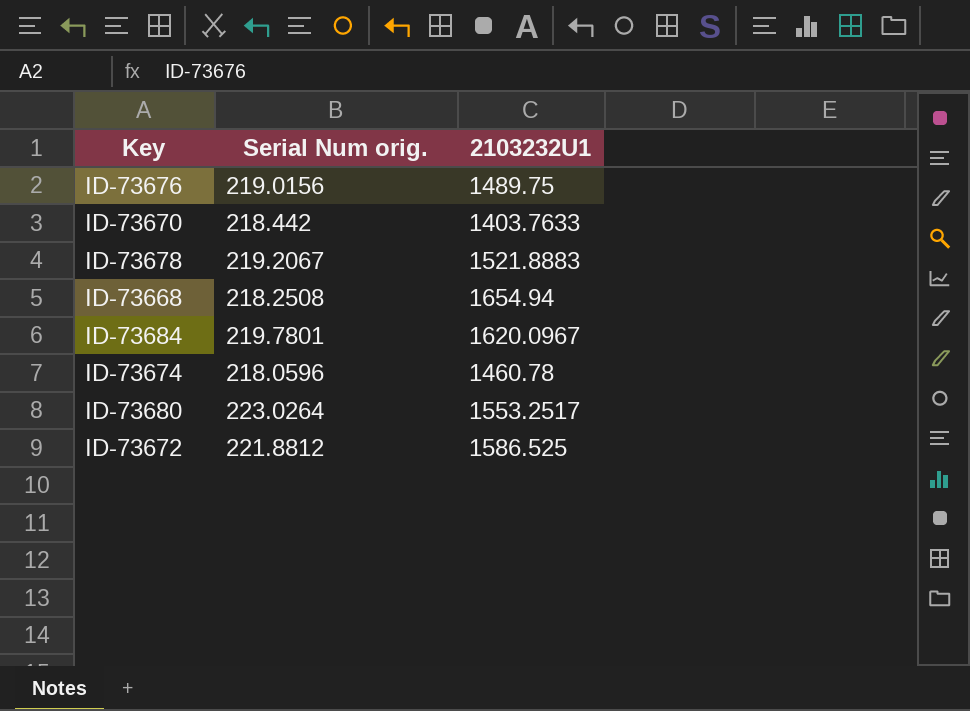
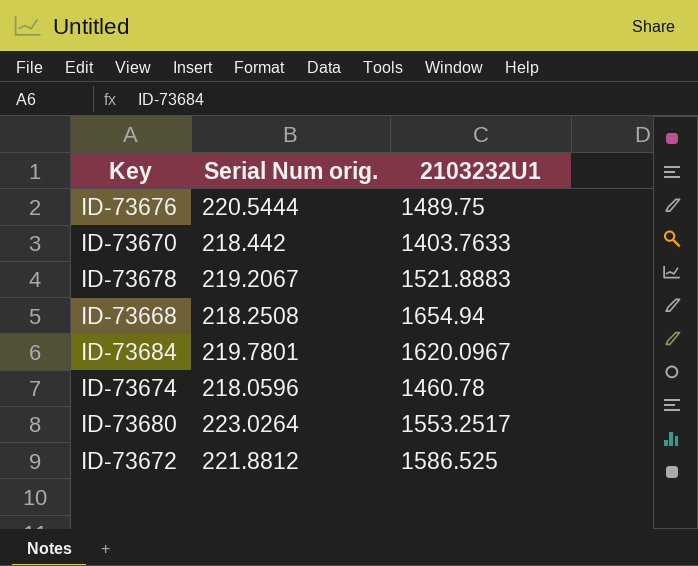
ID-73676 | Serial Num orig.: 219.0156 -> 220.5444

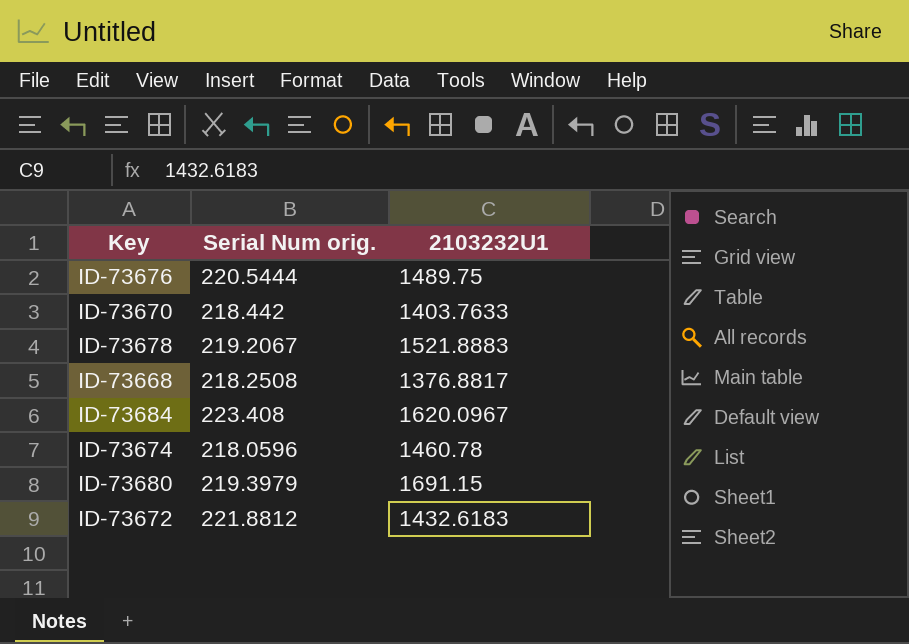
ID-73668 | 2103232U1: 1654.94 -> 1376.8817
ID-73684 | Serial Num orig.: 219.7801 -> 223.408
ID-73680 | Serial Num orig.: 223.0264 -> 219.3979
ID-73680 | 2103232U1: 1553.2517 -> 1691.15
ID-73672 | 2103232U1: 1586.525 -> 1432.6183

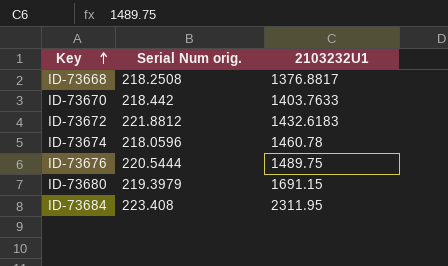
row order: none -> Key ascending
row ID-73678: 219.2067 | 1521.8883 -> none
ID-73684 | 2103232U1: 1620.0967 -> 2311.95

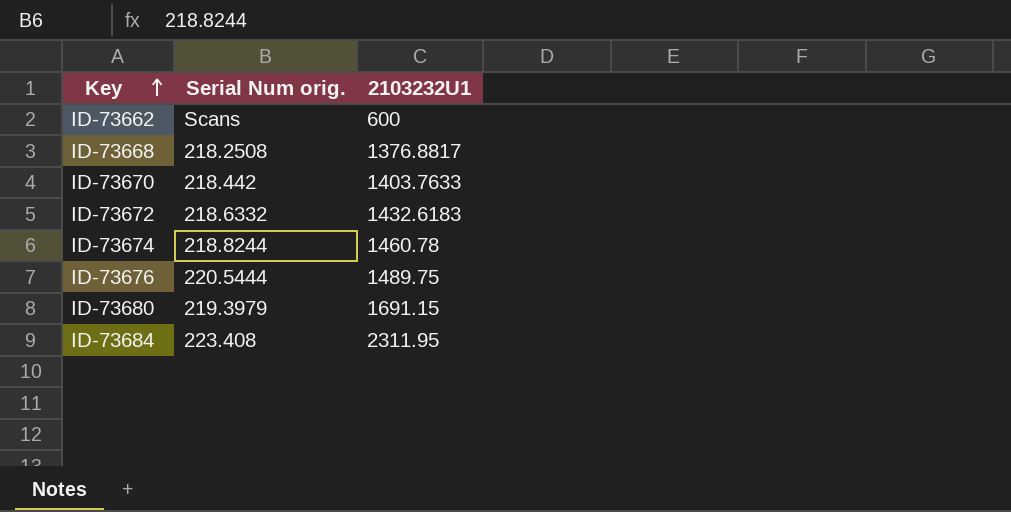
row ID-73662: none -> Scans | 600
ID-73672 | Serial Num orig.: 221.8812 -> 218.6332
ID-73674 | Serial Num orig.: 218.0596 -> 218.8244

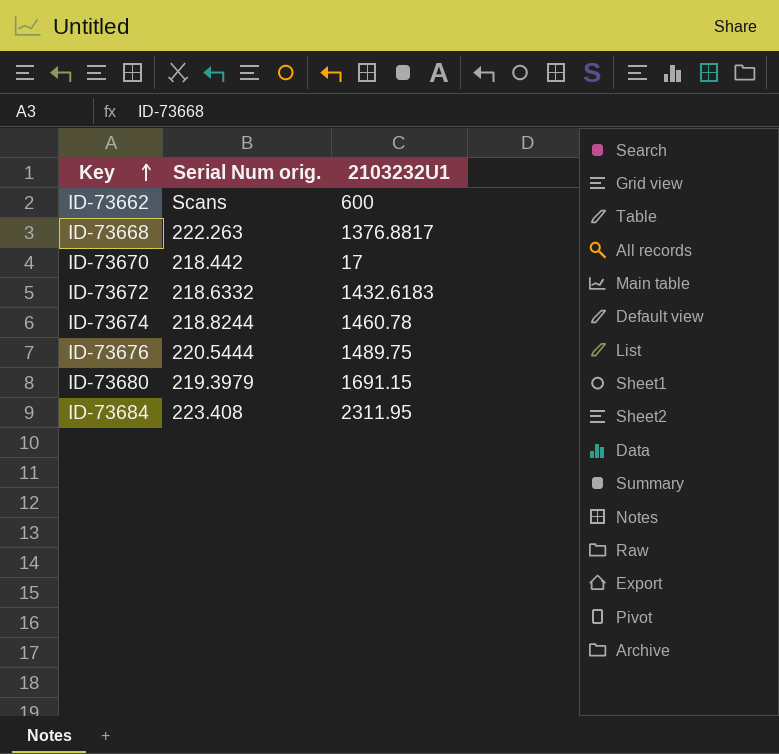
ID-73668 | Serial Num orig.: 218.2508 -> 222.263
ID-73670 | 2103232U1: 1403.7633 -> 17

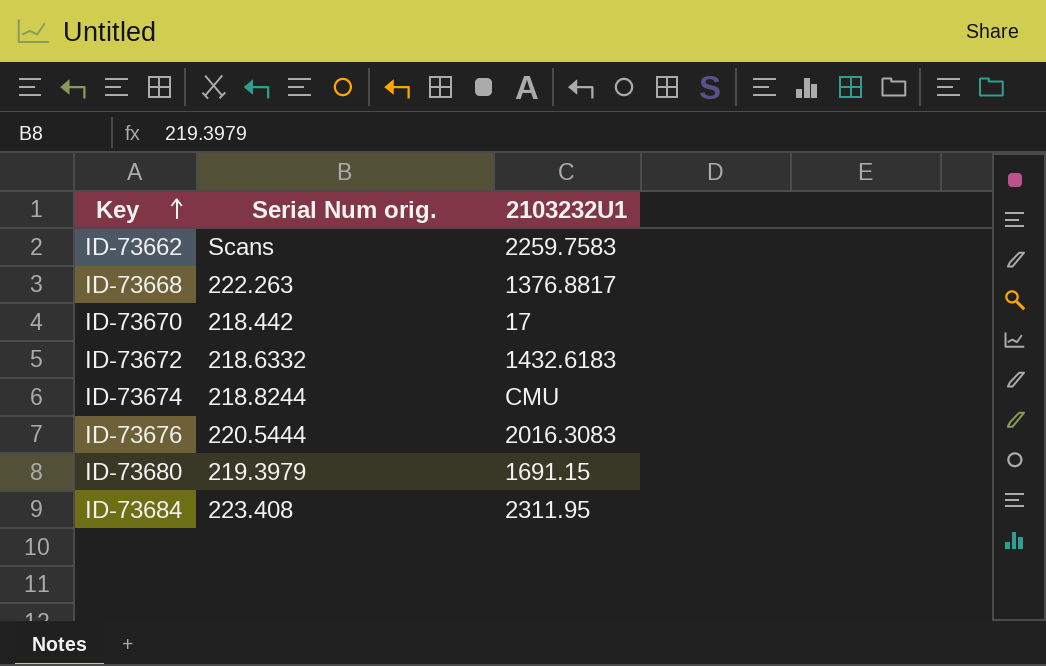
ID-73662 | 2103232U1: 600 -> 2259.7583
ID-73674 | 2103232U1: 1460.78 -> CMU
ID-73676 | 2103232U1: 1489.75 -> 2016.3083

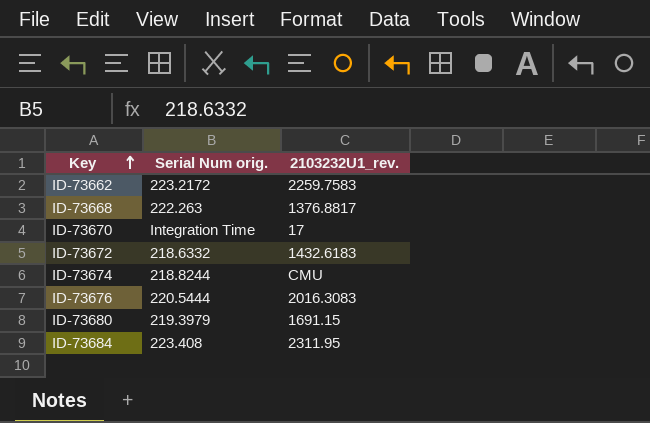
column name: 2103232U1 -> 2103232U1_rev.
ID-73662 | Serial Num orig.: Scans -> 223.2172
ID-73670 | Serial Num orig.: 218.442 -> Integration Time

